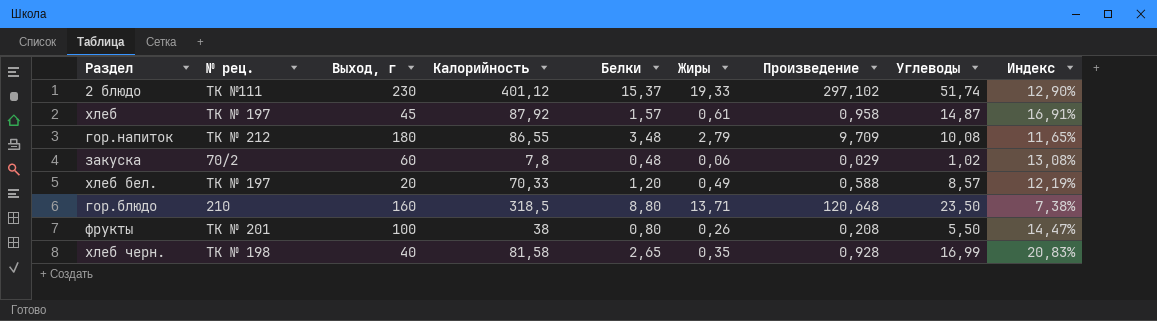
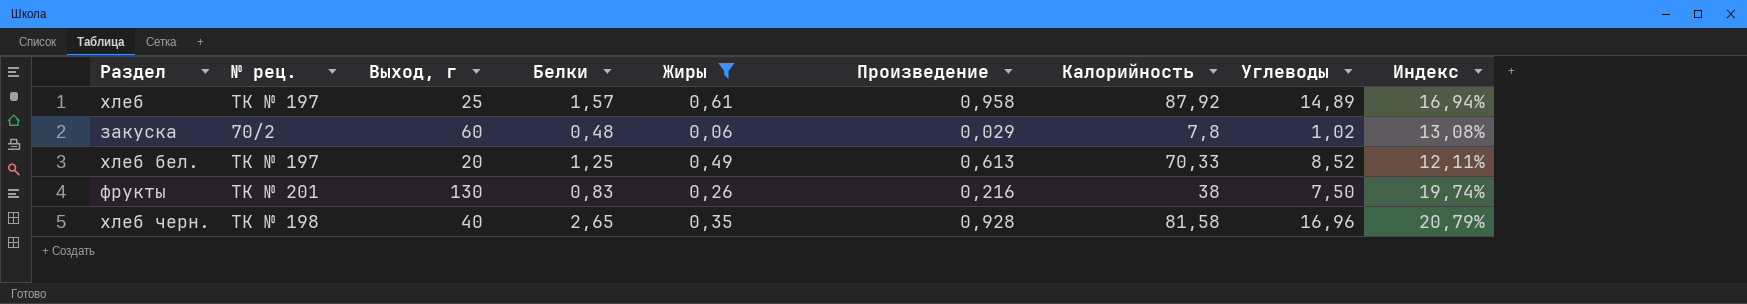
filter: none -> Жиры <= 0,61
column Калорийность | position: 4 -> 7
хлеб | Выход, г: 45 -> 25
хлеб | Углеводы: 14,87 -> 14,89
хлеб | Индекс: 16,91% -> 16,94%
хлеб бел. | Белки: 1,20 -> 1,25
хлеб бел. | Произведение: 0,588 -> 0,613
хлеб бел. | Углеводы: 8,57 -> 8,52
хлеб бел. | Индекс: 12,19% -> 12,11%
фрукты | Выход, г: 100 -> 130
фрукты | Белки: 0,80 -> 0,83
фрукты | Произведение: 0,208 -> 0,216
фрукты | Углеводы: 5,50 -> 7,50
фрукты | Индекс: 14,47% -> 19,74%
хлеб черн. | Углеводы: 16,99 -> 16,96
хлеб черн. | Индекс: 20,83% -> 20,79%

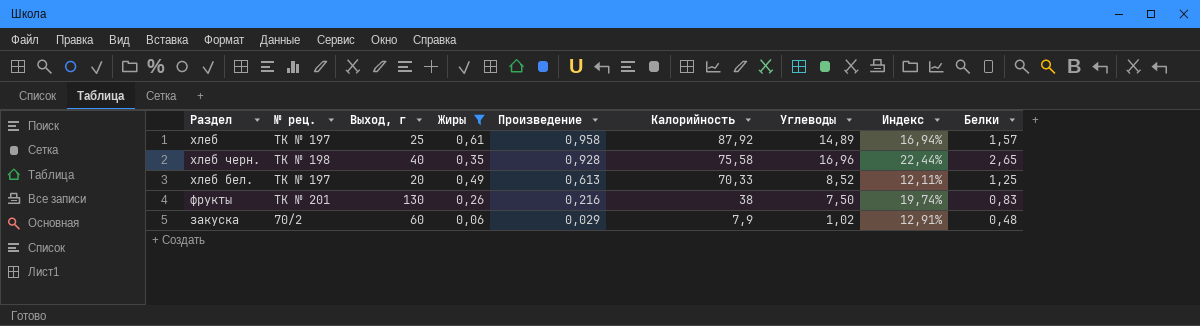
row order: none -> Произведение descending
column Белки | position: 4 -> 9
хлеб черн. | Калорийность: 81,58 -> 75,58
хлеб черн. | Индекс: 20,79% -> 22,44%
закуска | Калорийность: 7,8 -> 7,9
закуска | Индекс: 13,08% -> 12,91%

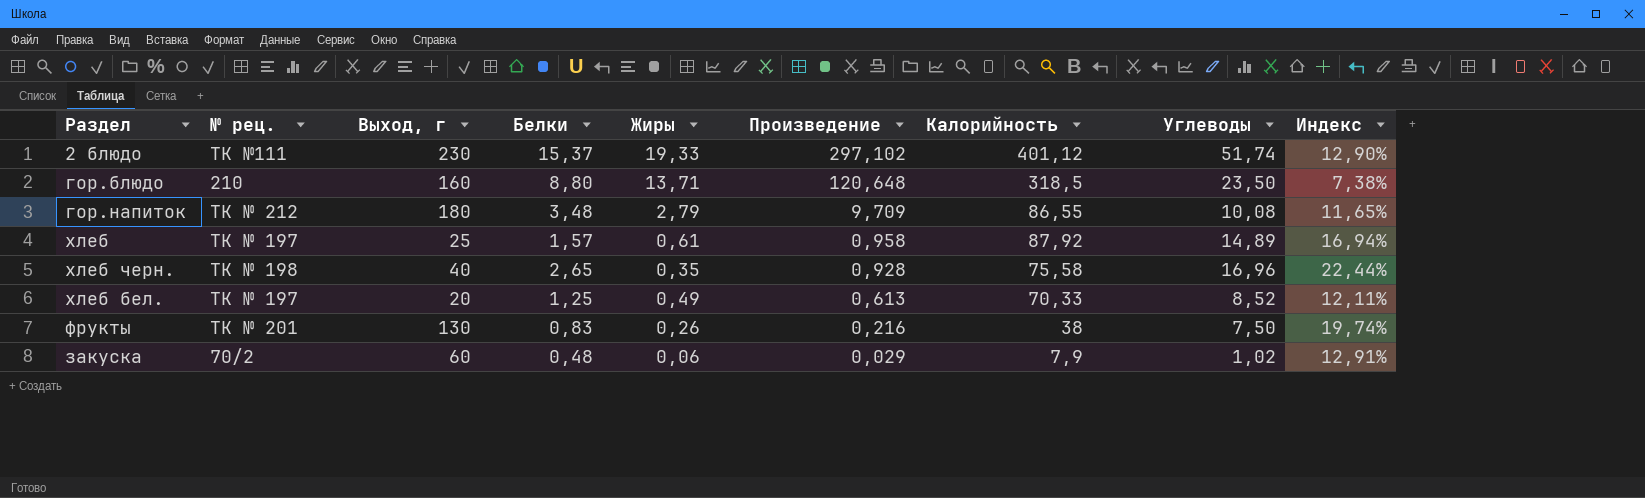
filter: Жиры <= 0,61 -> none
column Белки | position: 9 -> 4

